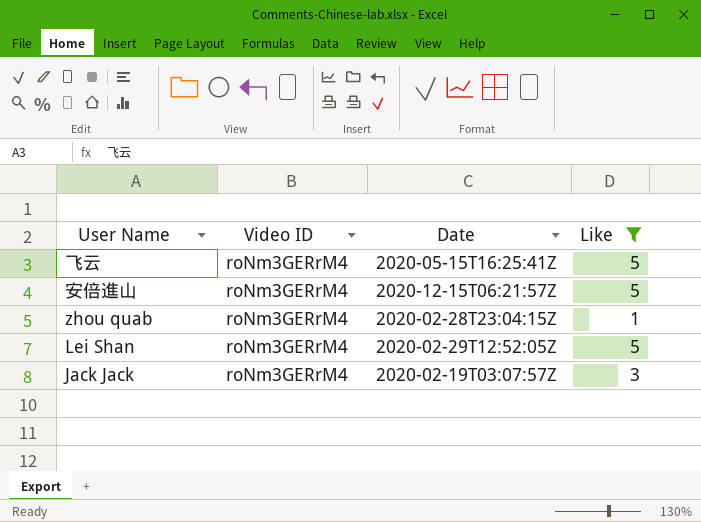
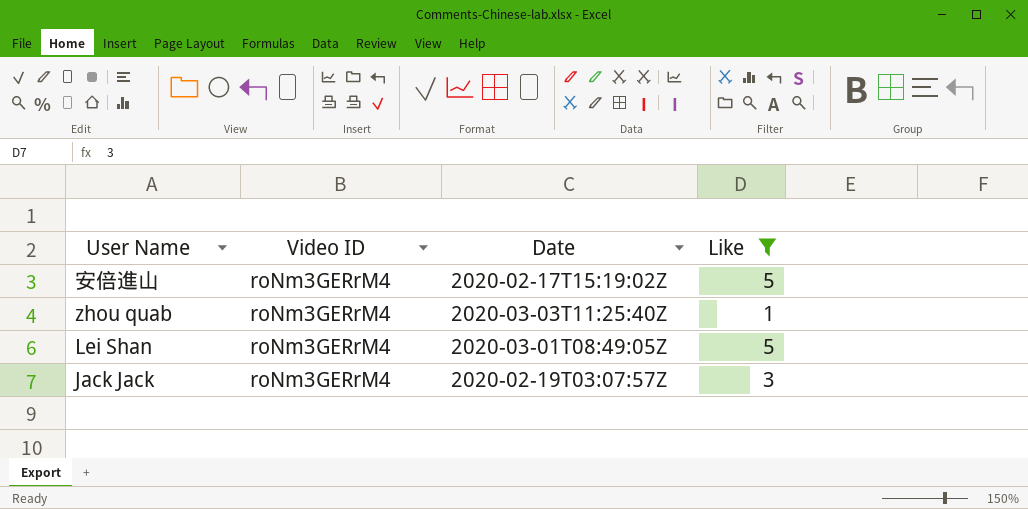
row 飞云: roNm3GERrM4 | 2020-05-15T16:25:41Z | 5 -> none
安倍進山 | Date: 2020-12-15T06:21:57Z -> 2020-02-17T15:19:02Z
zhou quab | Date: 2020-02-28T23:04:15Z -> 2020-03-03T11:25:40Z
Lei Shan | Date: 2020-02-29T12:52:05Z -> 2020-03-01T08:49:05Z

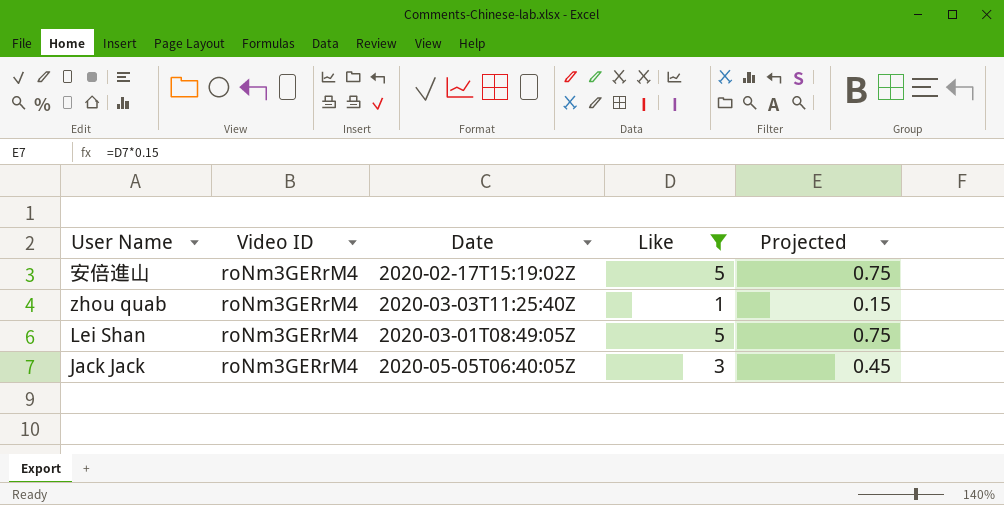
column Projected | formula: none -> [Like] * 0.15
Jack Jack | Date: 2020-02-19T03:07:57Z -> 2020-05-05T06:40:05Z

